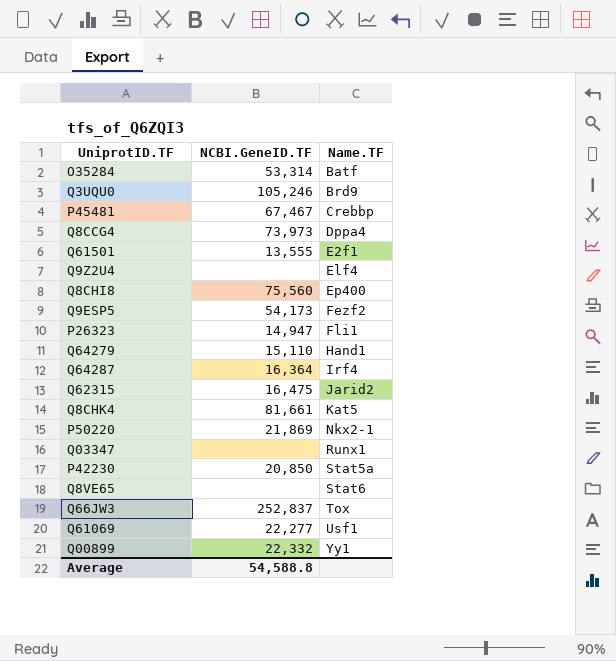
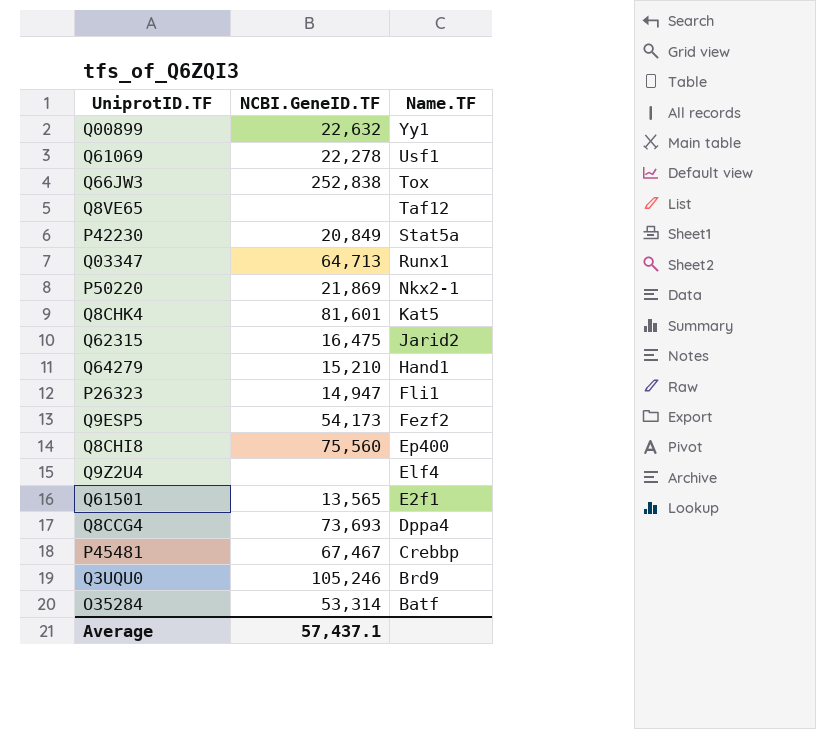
row order: Name.TF ascending -> Name.TF descending
row Q64287: 16,364 | Irf4 -> none
Q00899 | NCBI.GeneID.TF: 22,332 -> 22,632
Q61069 | NCBI.GeneID.TF: 22,277 -> 22,278
Q66JW3 | NCBI.GeneID.TF: 252,837 -> 252,838
Q8VE65 | Name.TF: Stat6 -> Taf12
P42230 | NCBI.GeneID.TF: 20,850 -> 20,849
Q03347 | NCBI.GeneID.TF: none -> 64,713
Q8CHK4 | NCBI.GeneID.TF: 81,661 -> 81,601
Q64279 | NCBI.GeneID.TF: 15,110 -> 15,210
Q61501 | NCBI.GeneID.TF: 13,555 -> 13,565
Q8CCG4 | NCBI.GeneID.TF: 73,973 -> 73,693
Average | NCBI.GeneID.TF: 54,588.8 -> 57,437.1

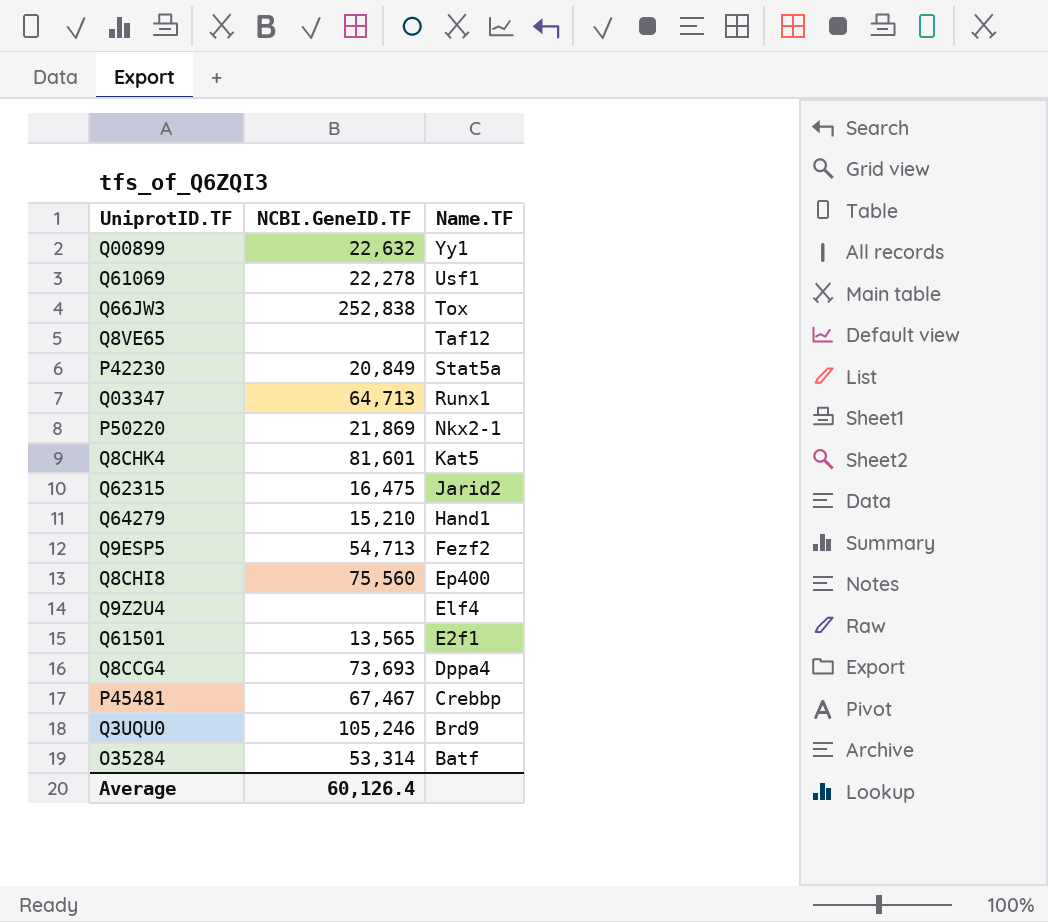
row P26323: 14,947 | Fli1 -> none
Q9ESP5 | NCBI.GeneID.TF: 54,173 -> 54,713
Average | NCBI.GeneID.TF: 57,437.1 -> 60,126.4

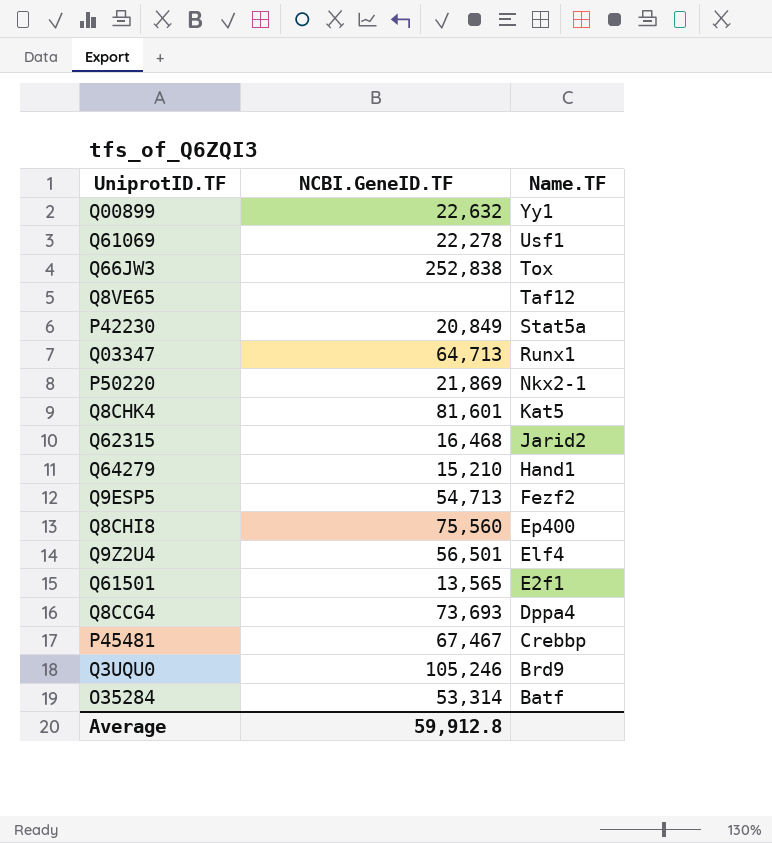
Q62315 | NCBI.GeneID.TF: 16,475 -> 16,468
Q9Z2U4 | NCBI.GeneID.TF: none -> 56,501
Average | NCBI.GeneID.TF: 60,126.4 -> 59,912.8

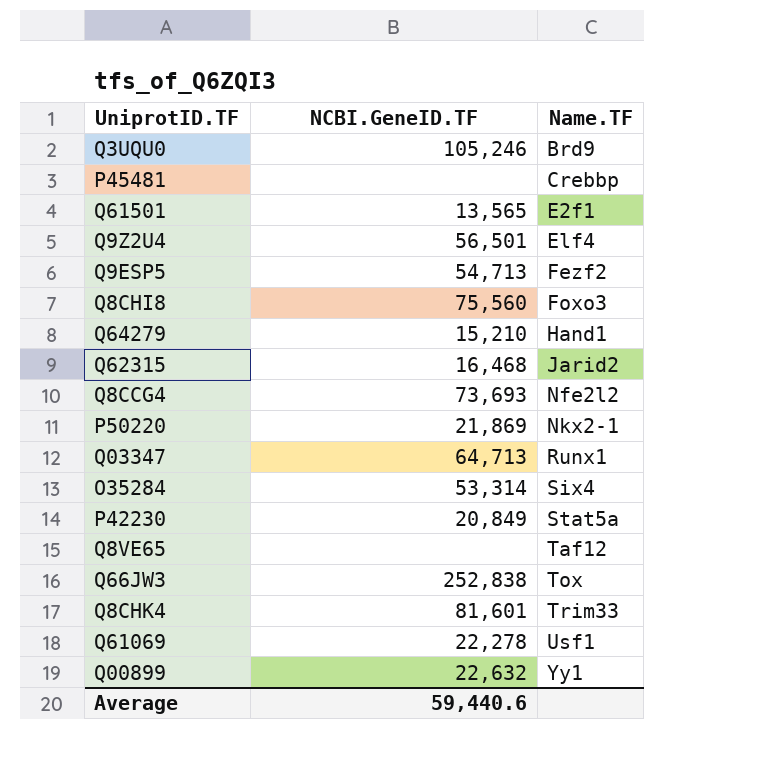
row order: Name.TF descending -> Name.TF ascending
P45481 | NCBI.GeneID.TF: 67,467 -> none
Q8CHI8 | Name.TF: Ep400 -> Foxo3
Q8CCG4 | Name.TF: Dppa4 -> Nfe2l2
O35284 | Name.TF: Batf -> Six4
Q8CHK4 | Name.TF: Kat5 -> Trim33
Average | NCBI.GeneID.TF: 59,912.8 -> 59,440.6

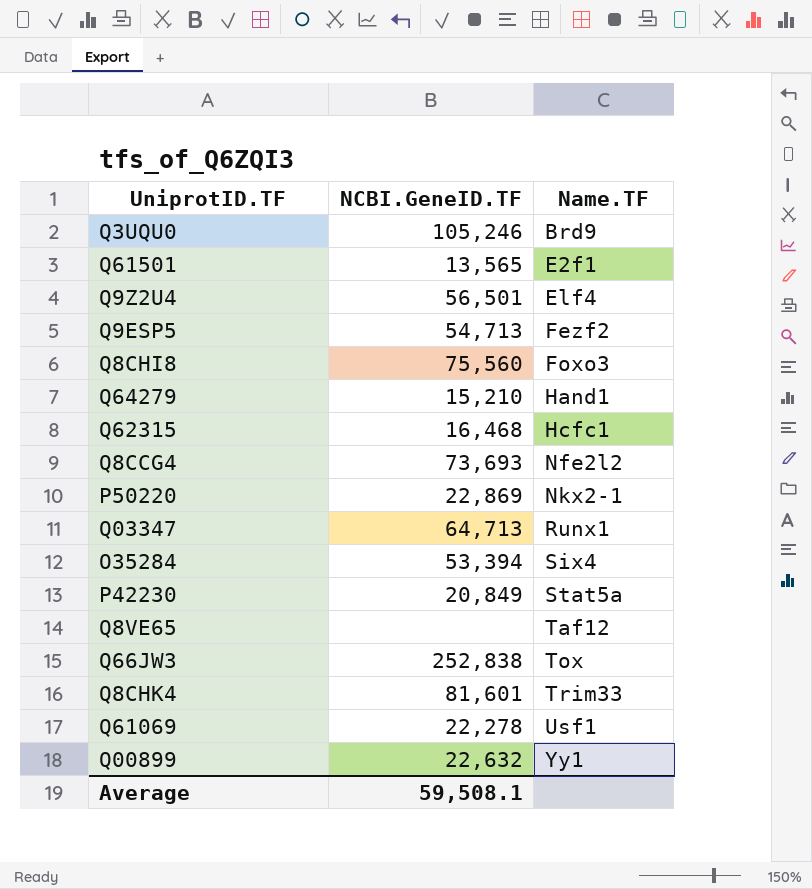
row P45481: none | Crebbp -> none
Q62315 | Name.TF: Jarid2 -> Hcfc1
P50220 | NCBI.GeneID.TF: 21,869 -> 22,869
O35284 | NCBI.GeneID.TF: 53,314 -> 53,394
Average | NCBI.GeneID.TF: 59,440.6 -> 59,508.1

